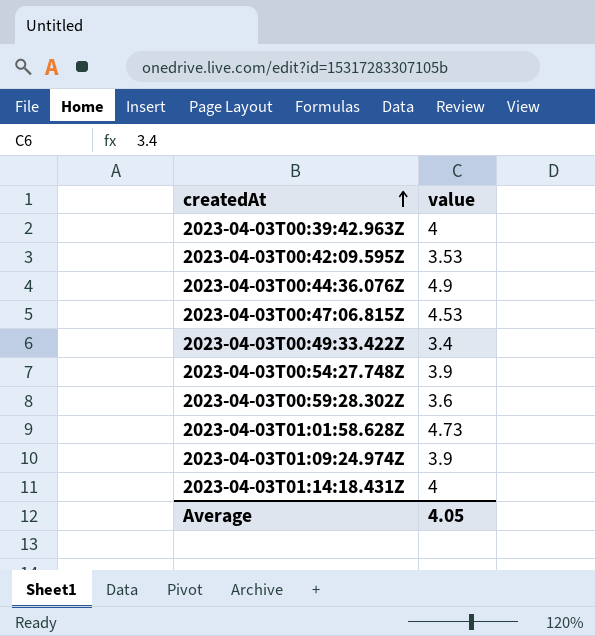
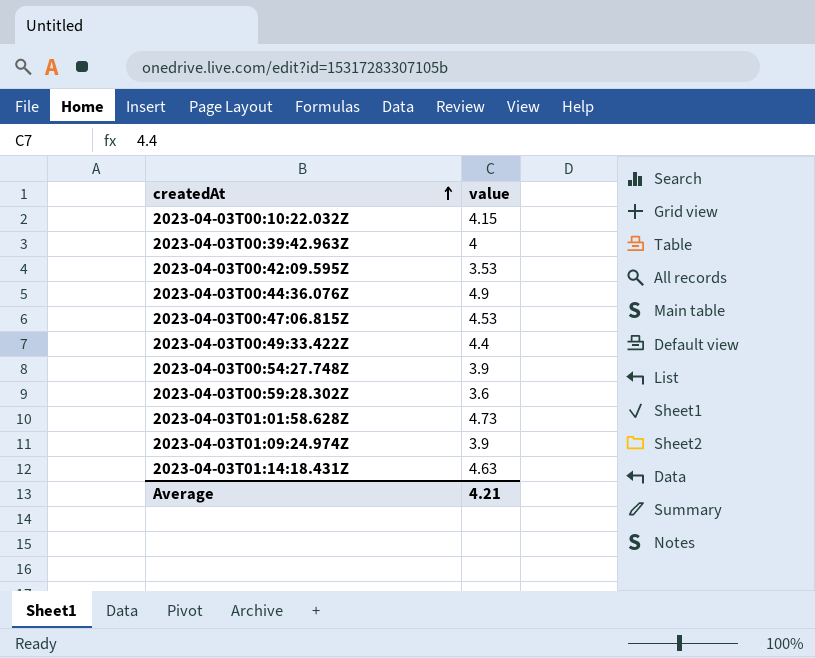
row 2023-04-03T00:10:22.032Z: none -> 4.15
2023-04-03T00:49:33.422Z | value: 3.4 -> 4.4
2023-04-03T01:14:18.431Z | value: 4 -> 4.63
Average | value: 4.05 -> 4.21

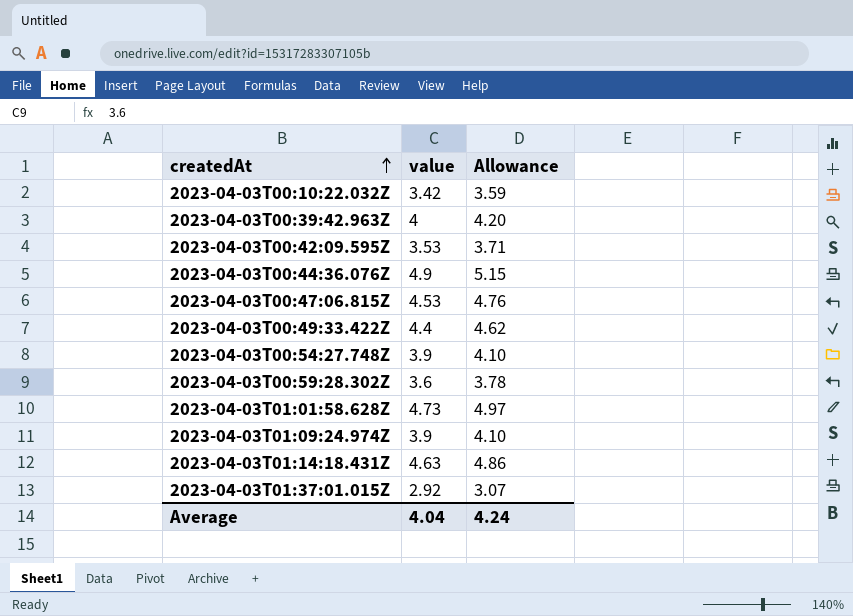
column Allowance | formula: none -> [value] * 1.05
2023-04-03T00:10:22.032Z | value: 4.15 -> 3.42
row 2023-04-03T01:37:01.015Z: none -> 2.92 | 3.07
Average | value: 4.21 -> 4.04

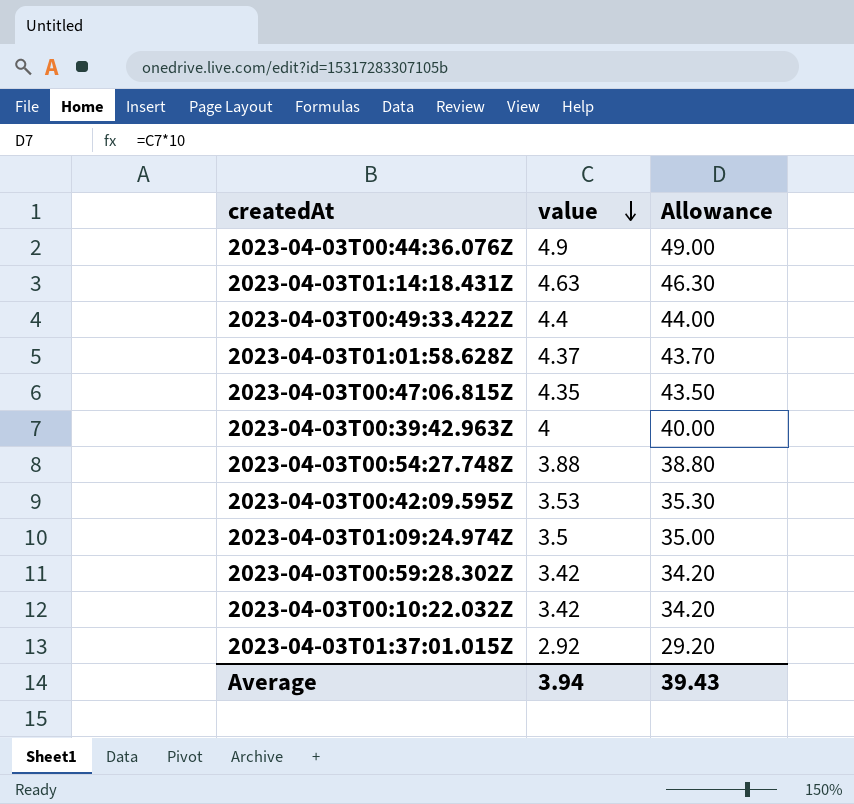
row order: createdAt ascending -> value descending
column Allowance | formula: [value] * 1.05 -> [value] * 10
2023-04-03T01:01:58.628Z | value: 4.73 -> 4.37
2023-04-03T00:47:06.815Z | value: 4.53 -> 4.35
2023-04-03T00:54:27.748Z | value: 3.9 -> 3.88
2023-04-03T01:09:24.974Z | value: 3.9 -> 3.5
2023-04-03T00:59:28.302Z | value: 3.6 -> 3.42
Average | value: 4.04 -> 3.94
Average | Allowance: 4.24 -> 39.43

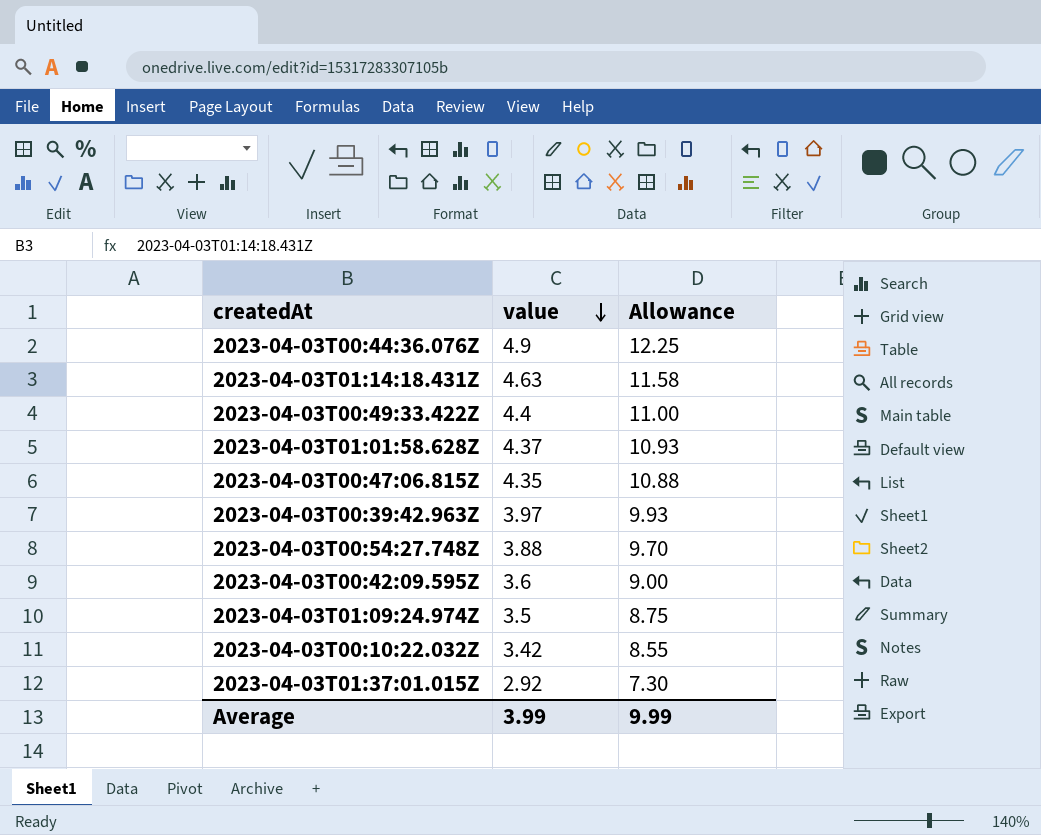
column Allowance | formula: [value] * 10 -> [value] * 2.5
row 2023-04-03T00:59:28.302Z: 3.42 | 34.20 -> none
2023-04-03T00:39:42.963Z | value: 4 -> 3.97
2023-04-03T00:42:09.595Z | value: 3.53 -> 3.6
Average | value: 3.94 -> 3.99
Average | Allowance: 39.43 -> 9.99

